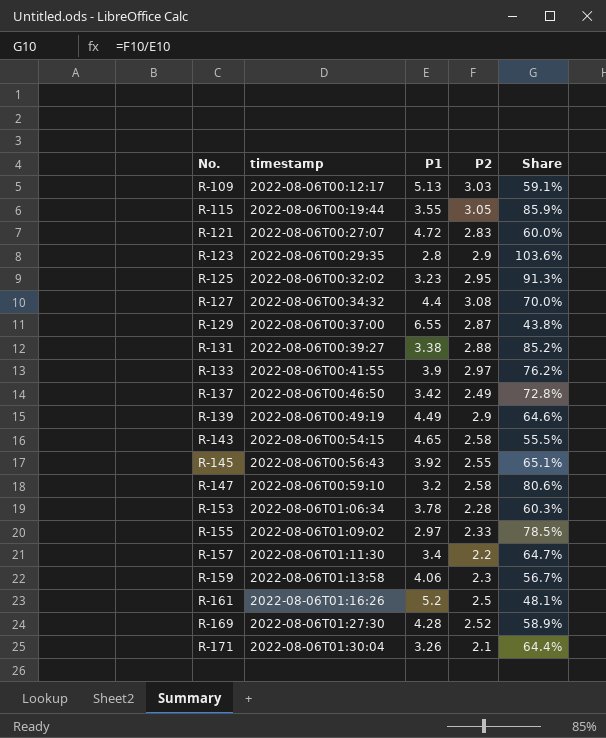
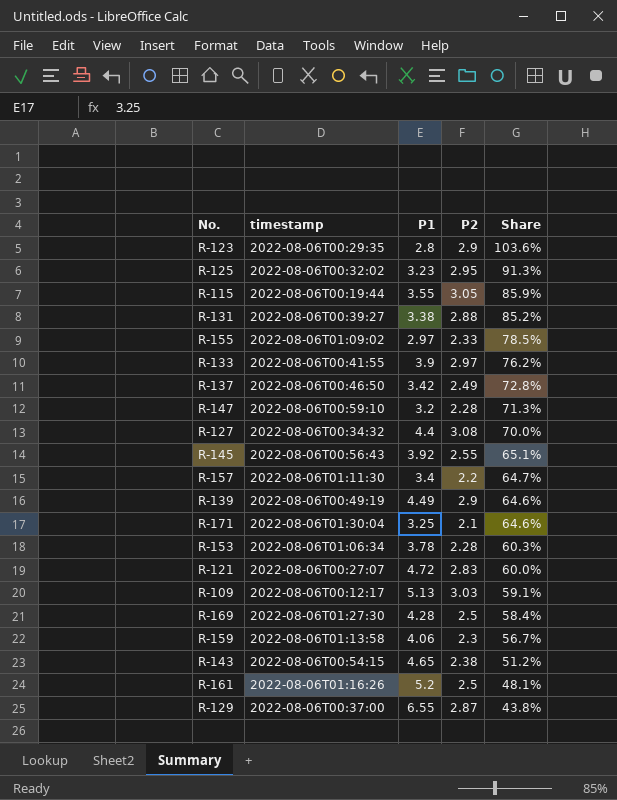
row order: No. ascending -> Share descending
R-147 | P2: 2.58 -> 2.28
R-147 | Share: 80.6% -> 71.3%
R-171 | P1: 3.26 -> 3.25
R-171 | Share: 64.4% -> 64.6%
R-169 | P2: 2.52 -> 2.5
R-169 | Share: 58.9% -> 58.4%
R-143 | P2: 2.58 -> 2.38
R-143 | Share: 55.5% -> 51.2%

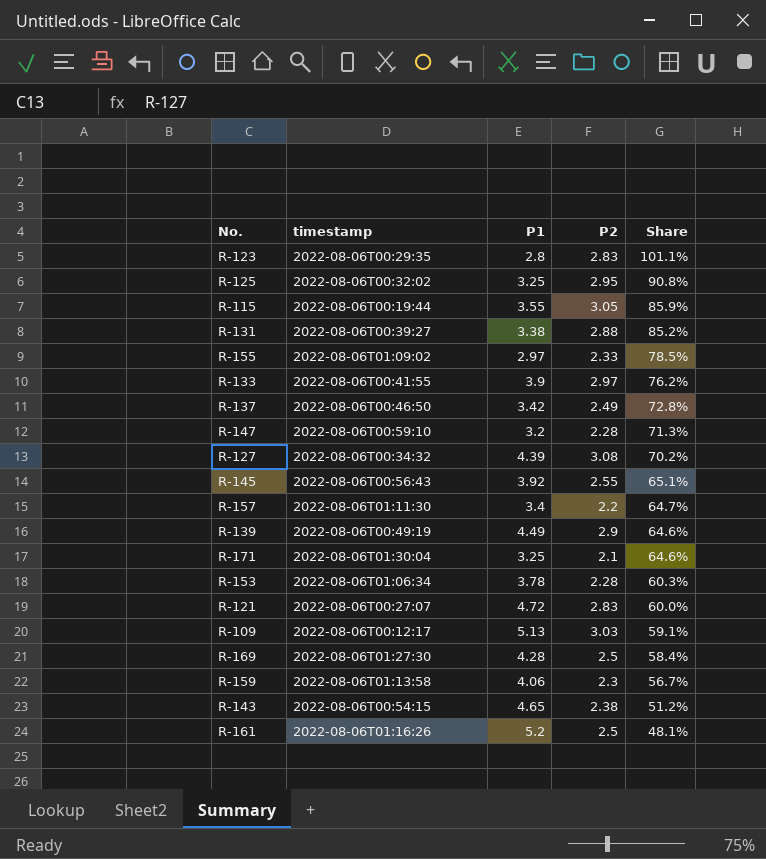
row R-129: 2022-08-06T00:37:00 | 6.55 | 2.87 | 43.8% -> none
R-123 | P2: 2.9 -> 2.83
R-123 | Share: 103.6% -> 101.1%
R-125 | P1: 3.23 -> 3.25
R-125 | Share: 91.3% -> 90.8%
R-127 | P1: 4.4 -> 4.39
R-127 | Share: 70.0% -> 70.2%

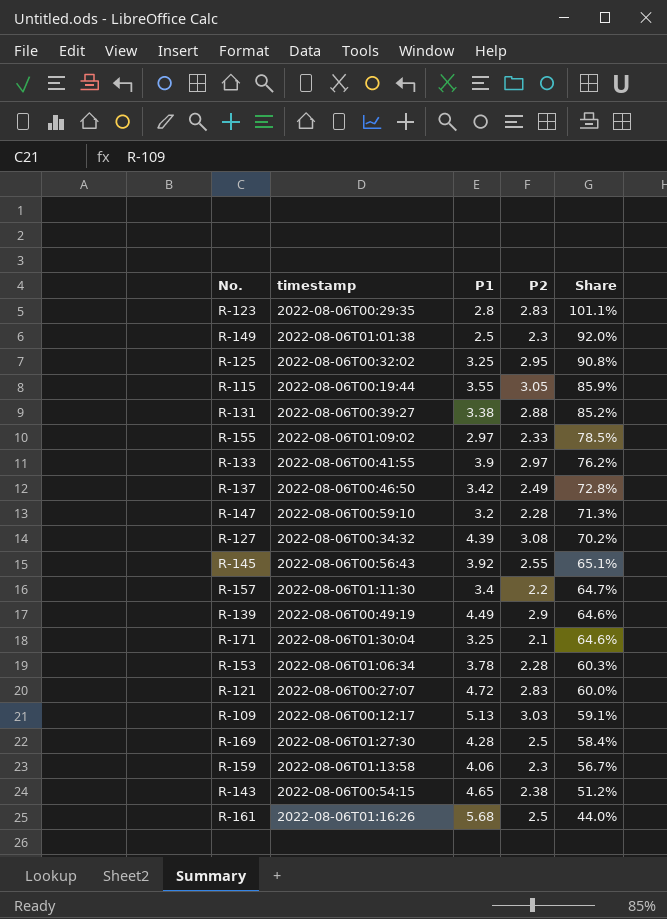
row R-149: none -> 2022-08-06T01:01:38 | 2.5 | 2.3 | 92.0%
R-161 | P1: 5.2 -> 5.68
R-161 | Share: 48.1% -> 44.0%

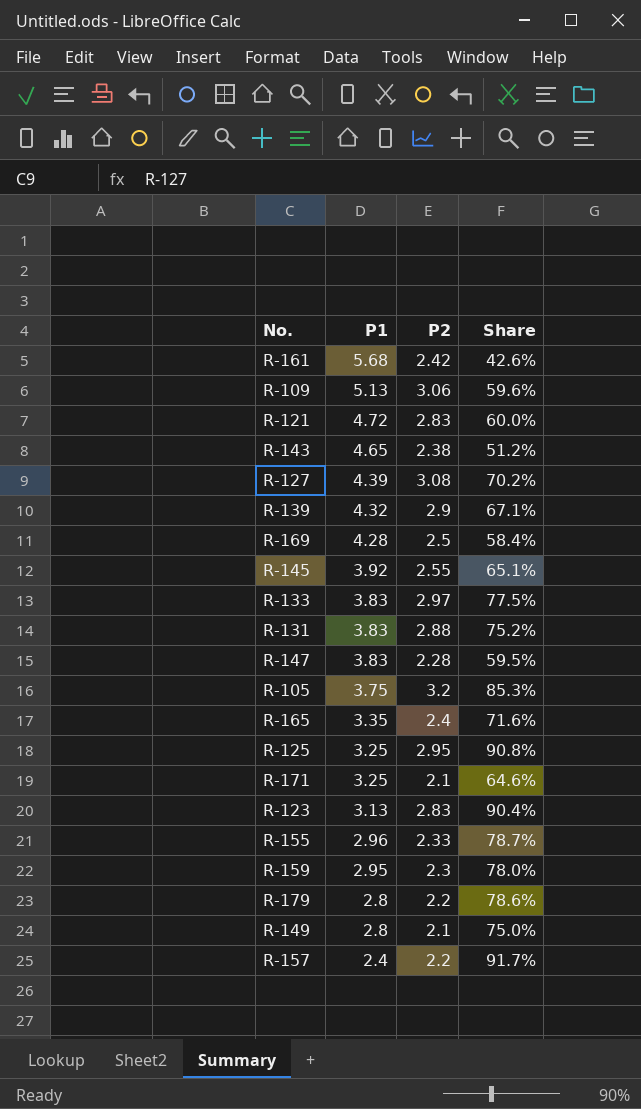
row order: Share descending -> P1 descending
column timestamp | position: 2 -> none
row R-115: 2022-08-06T00:19:44 | 3.55 | 3.05 | 85.9% -> none
row R-137: 2022-08-06T00:46:50 | 3.42 | 2.49 | 72.8% -> none
row R-153: 2022-08-06T01:06:34 | 3.78 | 2.28 | 60.3% -> none
R-161 | P2: 2.5 -> 2.42
R-161 | Share: 44.0% -> 42.6%
R-109 | P2: 3.03 -> 3.06
R-109 | Share: 59.1% -> 59.6%
R-139 | P1: 4.49 -> 4.32
R-139 | Share: 64.6% -> 67.1%
R-133 | P1: 3.9 -> 3.83
R-133 | Share: 76.2% -> 77.5%
R-131 | P1: 3.38 -> 3.83
R-131 | Share: 85.2% -> 75.2%
R-147 | P1: 3.2 -> 3.83
R-147 | Share: 71.3% -> 59.5%
row R-105: none -> 3.75 | 3.2 | 85.3%
row R-165: none -> 3.35 | 2.4 | 71.6%
R-123 | P1: 2.8 -> 3.13
R-123 | Share: 101.1% -> 90.4%
R-155 | P1: 2.97 -> 2.96
R-155 | Share: 78.5% -> 78.7%
R-159 | P1: 4.06 -> 2.95
R-159 | Share: 56.7% -> 78.0%
row R-179: none -> 2.8 | 2.2 | 78.6%
R-149 | P1: 2.5 -> 2.8
R-149 | P2: 2.3 -> 2.1
R-149 | Share: 92.0% -> 75.0%
R-157 | P1: 3.4 -> 2.4
R-157 | Share: 64.7% -> 91.7%

